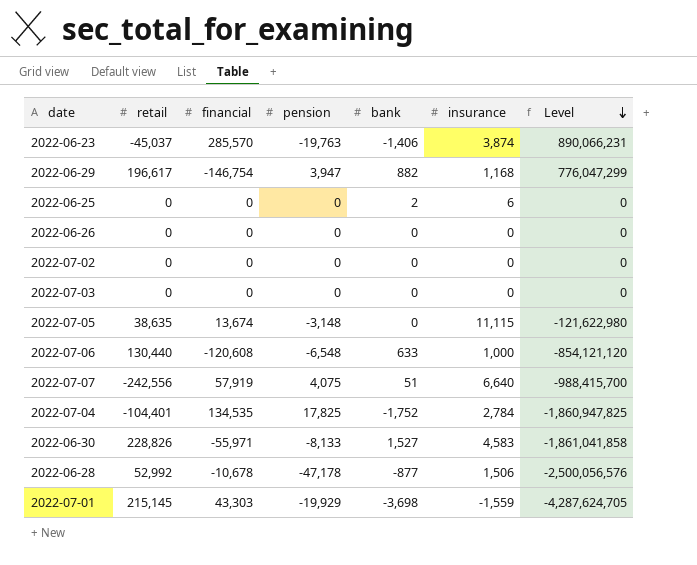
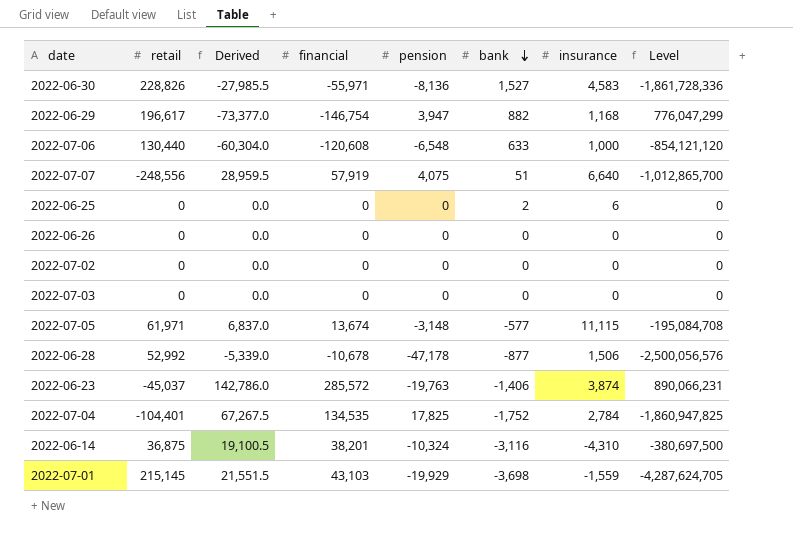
row order: Level descending -> bank descending
column Derived | formula: none -> [financial] * 0.5
2022-06-30 | pension: -8,133 -> -8,136
2022-06-30 | Level: -1,861,041,858 -> -1,861,728,336
2022-07-07 | retail: -242,556 -> -248,556
2022-07-07 | Level: -988,415,700 -> -1,012,865,700
2022-07-05 | retail: 38,635 -> 61,971
2022-07-05 | bank: 0 -> -577
2022-07-05 | Level: -121,622,980 -> -195,084,708
2022-06-23 | financial: 285,570 -> 285,572
row 2022-06-14: none -> 36,875 | 19,100.5 | 38,201 | -10,324 | -3,116 | -4,310 | -380,697,500
2022-07-01 | financial: 43,303 -> 43,103

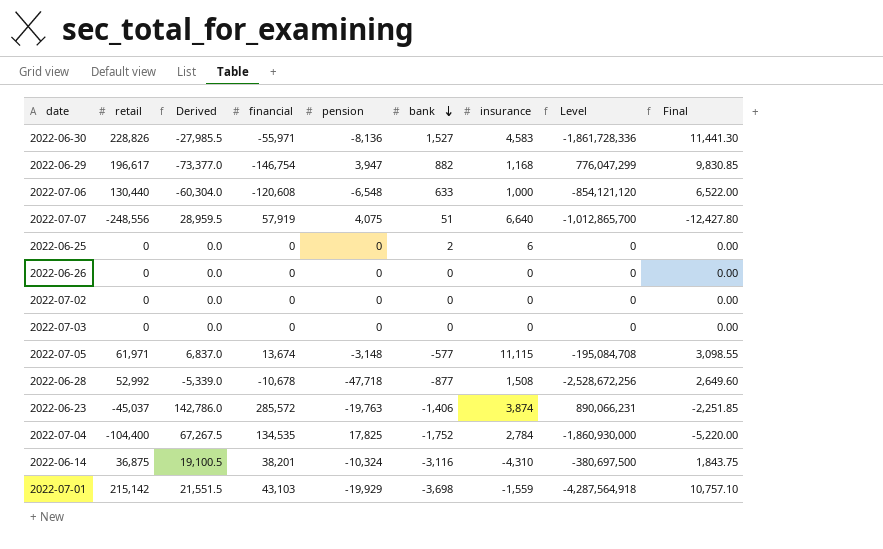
column Final | formula: none -> [retail] * 0.05
2022-06-28 | pension: -47,178 -> -47,718
2022-06-28 | insurance: 1,506 -> 1,508
2022-06-28 | Level: -2,500,056,576 -> -2,528,672,256
2022-07-04 | retail: -104,401 -> -104,400
2022-07-04 | Level: -1,860,947,825 -> -1,860,930,000
2022-07-01 | retail: 215,145 -> 215,142
2022-07-01 | Level: -4,287,624,705 -> -4,287,564,918

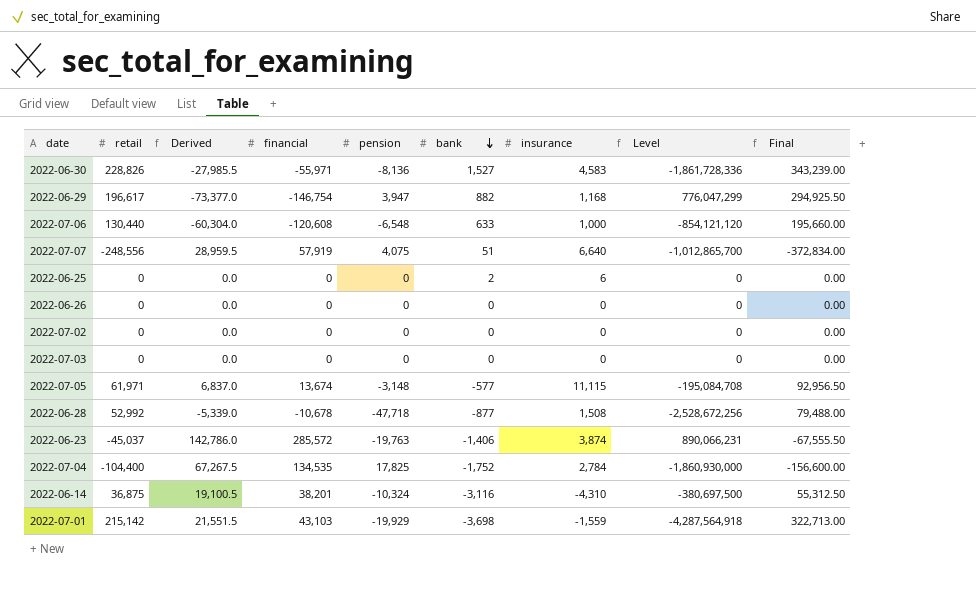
column Final | formula: [retail] * 0.05 -> [retail] * 1.5

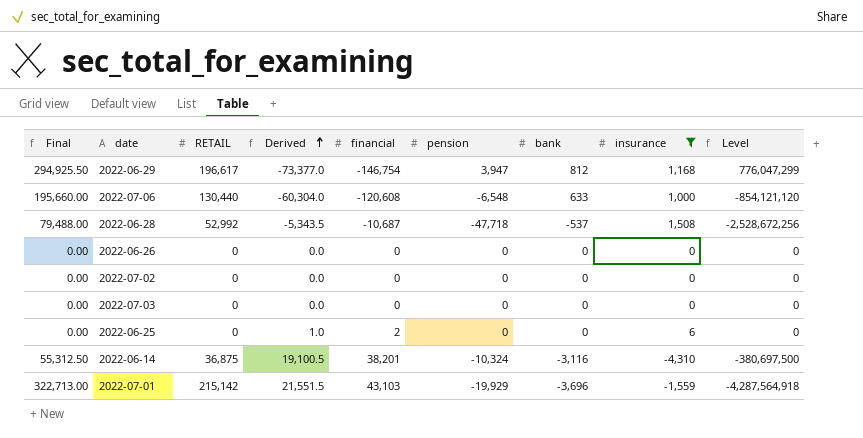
filter: none -> insurance <= 1,508
row order: bank descending -> Derived ascending
column Final | position: 9 -> 1
column name: retail -> RETAIL
2022-06-29 | bank: 882 -> 812
2022-06-28 | Derived: -5,339.0 -> -5,343.5
2022-06-28 | financial: -10,678 -> -10,687
2022-06-28 | bank: -877 -> -537
2022-06-25 | Derived: 0.0 -> 1.0
2022-06-25 | financial: 0 -> 2
2022-06-25 | bank: 2 -> 0
2022-07-01 | bank: -3,698 -> -3,696

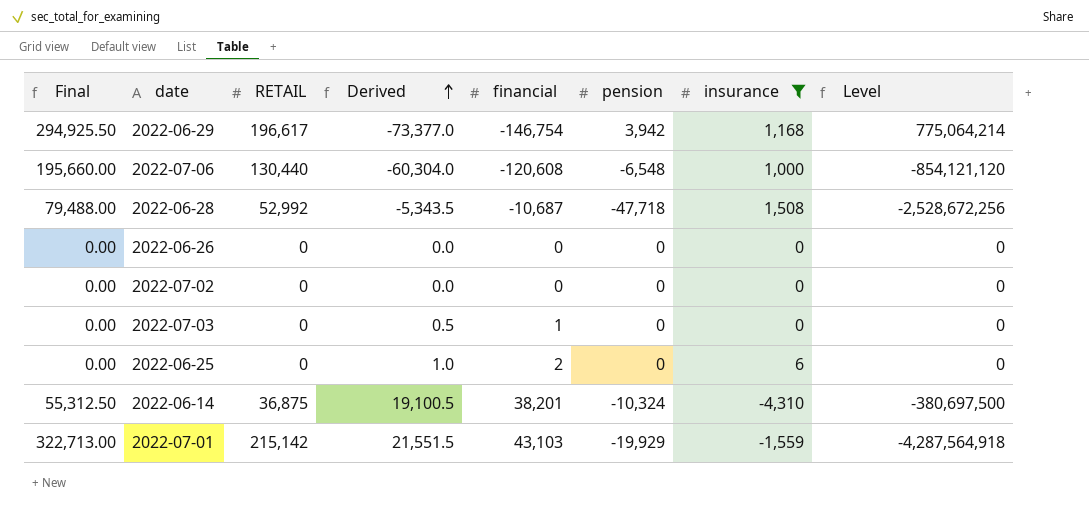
column bank | position: 7 -> none
2022-06-29 | pension: 3,947 -> 3,942
2022-06-29 | Level: 776,047,299 -> 775,064,214
2022-07-03 | Derived: 0.0 -> 0.5
2022-07-03 | financial: 0 -> 1

